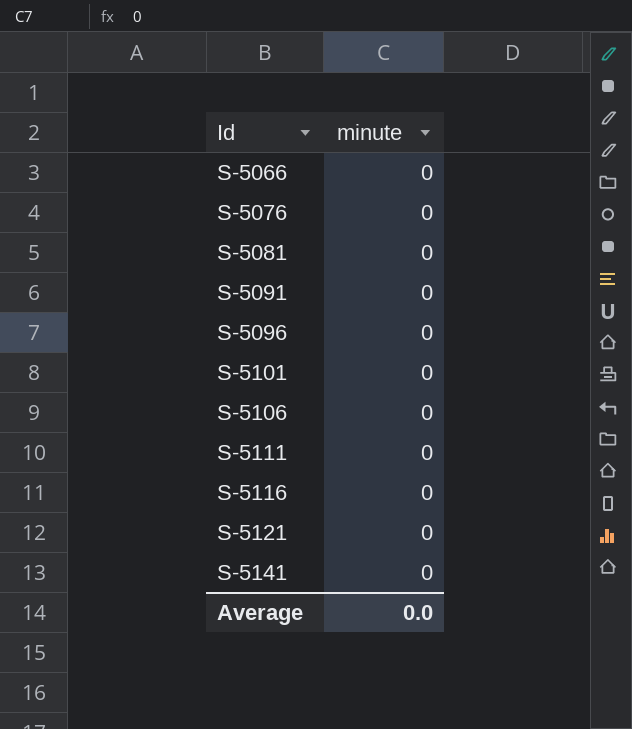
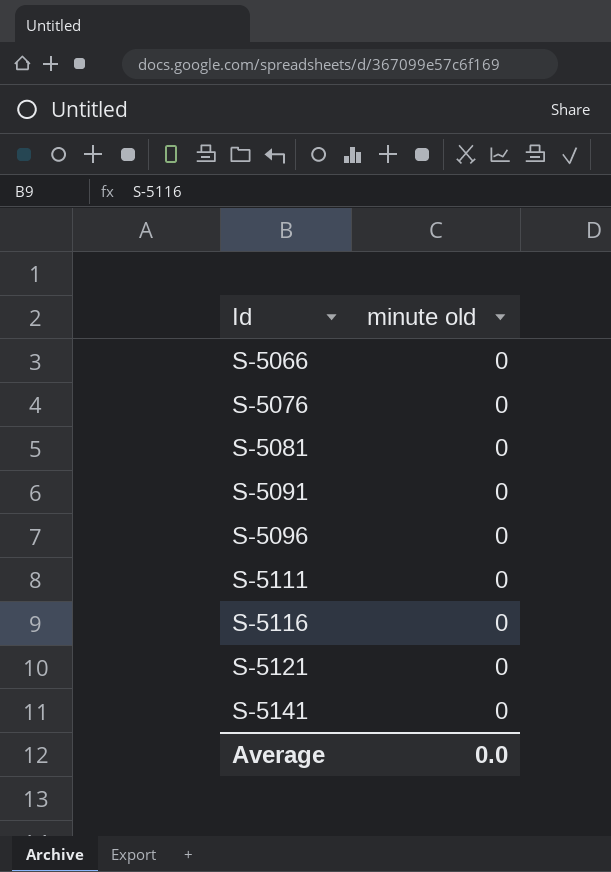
column name: minute -> minute old
row S-5101: 0 -> none
row S-5106: 0 -> none

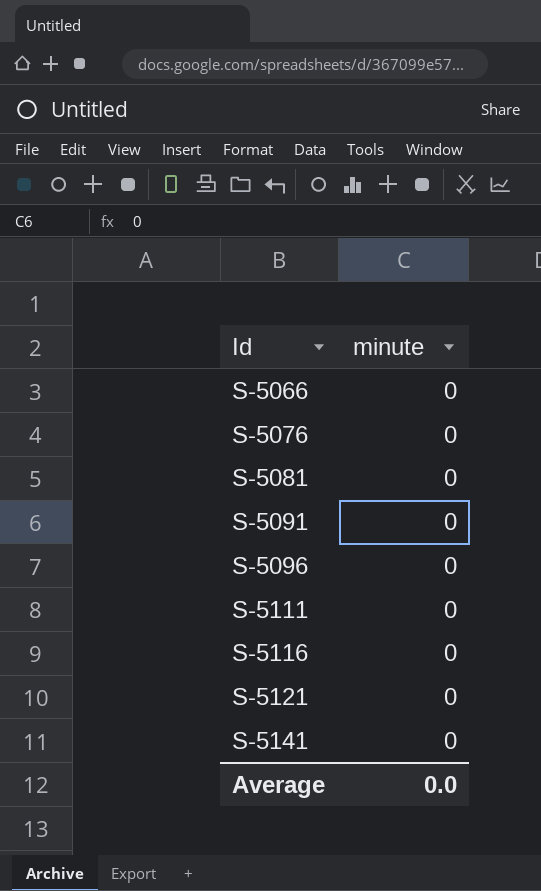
column name: minute old -> minute

